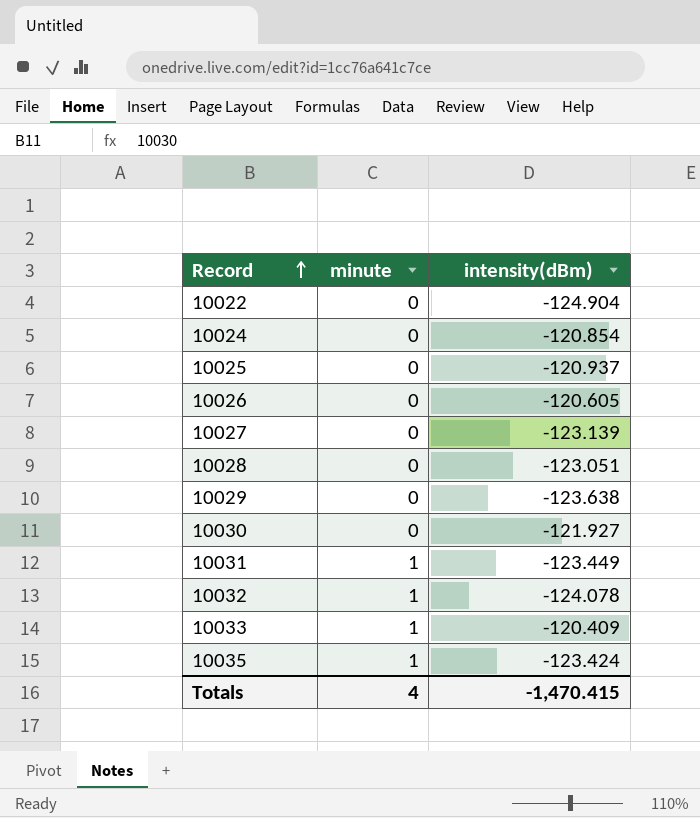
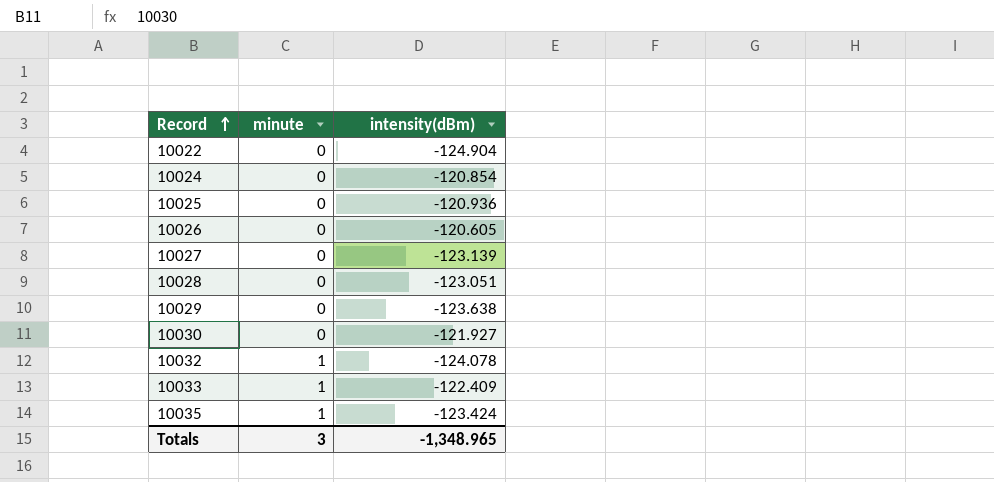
row 10031: 1 | -123.449 -> none
10025 | intensity(dBm): -120.937 -> -120.936
10033 | intensity(dBm): -120.409 -> -122.409
Totals | minute: 4 -> 3
Totals | intensity(dBm): -1,470.415 -> -1,348.965

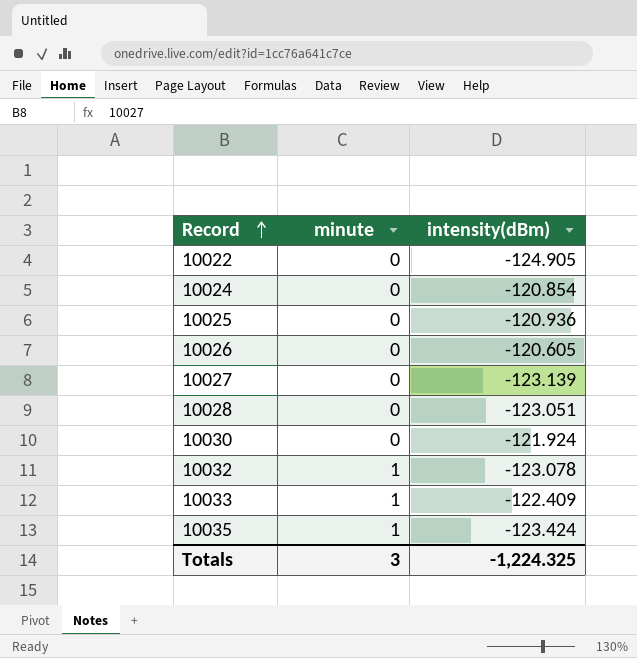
row 10029: 0 | -123.638 -> none
10022 | intensity(dBm): -124.904 -> -124.905
10030 | intensity(dBm): -121.927 -> -121.924
10032 | intensity(dBm): -124.078 -> -123.078
Totals | intensity(dBm): -1,348.965 -> -1,224.325

